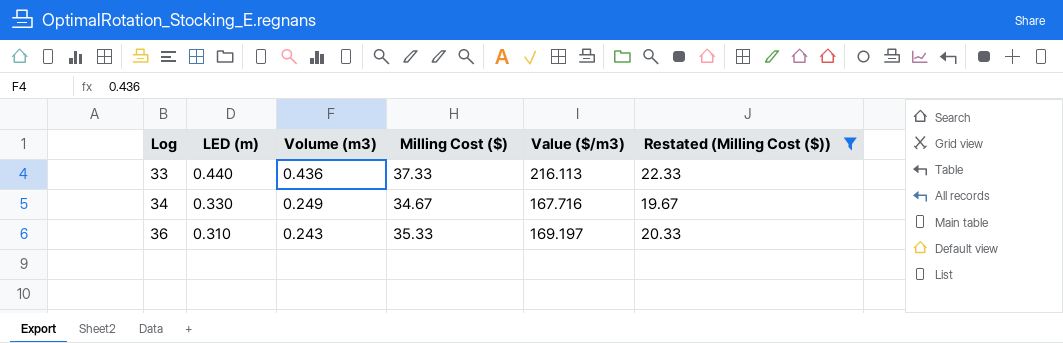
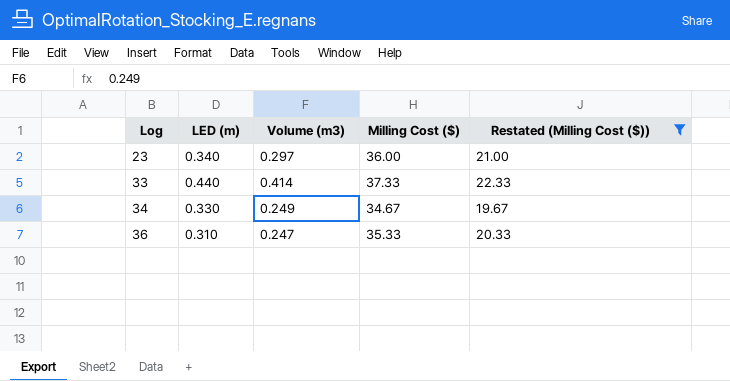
column Value ($/m3) | position: 5 -> none
row 23: none -> 0.340 | 0.297 | 36.00 | 21.00
33 | Volume (m3): 0.436 -> 0.414
36 | Volume (m3): 0.243 -> 0.247

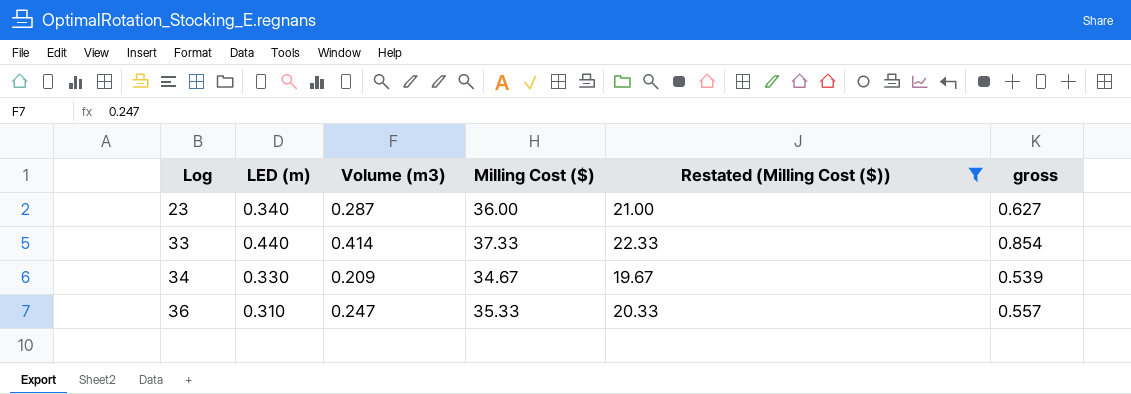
column gross | formula: none -> [LED (m)] + [Volume (m3)]
23 | Volume (m3): 0.297 -> 0.287
34 | Volume (m3): 0.249 -> 0.209

